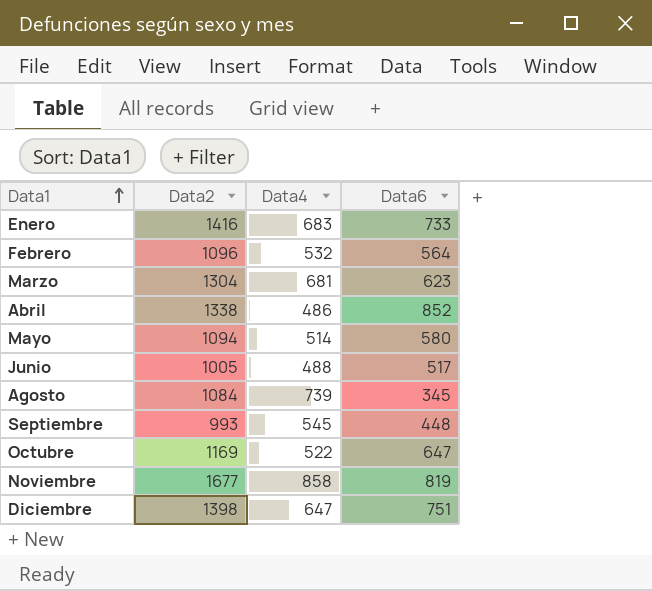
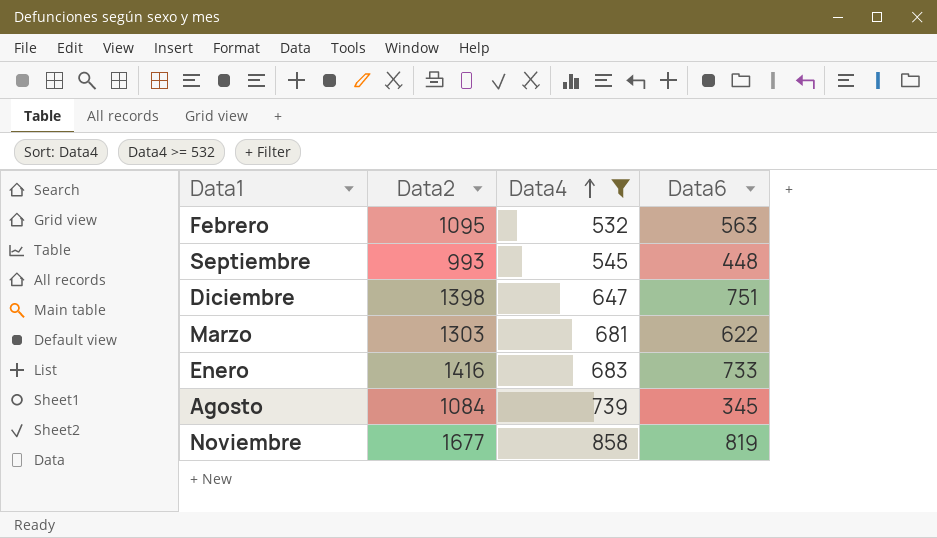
filter: none -> Data4 >= 532
row order: Data1 ascending -> Data4 ascending
Febrero | Data2: 1096 -> 1095
Febrero | Data6: 564 -> 563
Marzo | Data2: 1304 -> 1303
Marzo | Data6: 623 -> 622

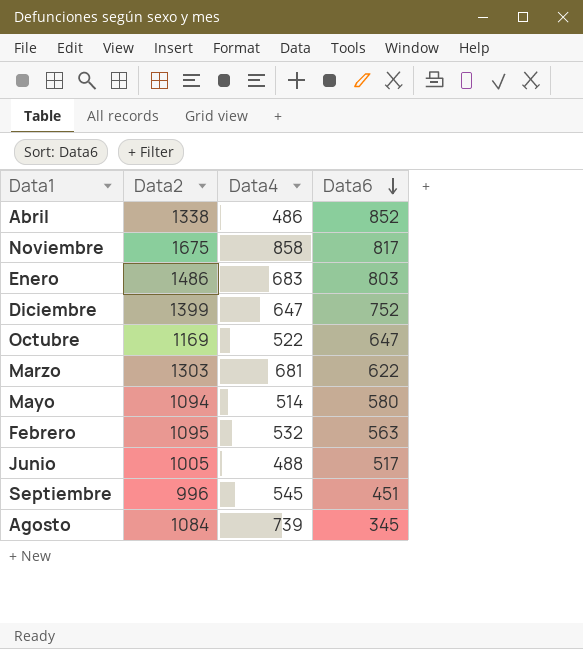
filter: Data4 >= 532 -> none
row order: Data4 ascending -> Data6 descending
Noviembre | Data2: 1677 -> 1675
Noviembre | Data6: 819 -> 817
Enero | Data2: 1416 -> 1486
Enero | Data6: 733 -> 803
Diciembre | Data2: 1398 -> 1399
Diciembre | Data6: 751 -> 752
Septiembre | Data2: 993 -> 996
Septiembre | Data6: 448 -> 451

